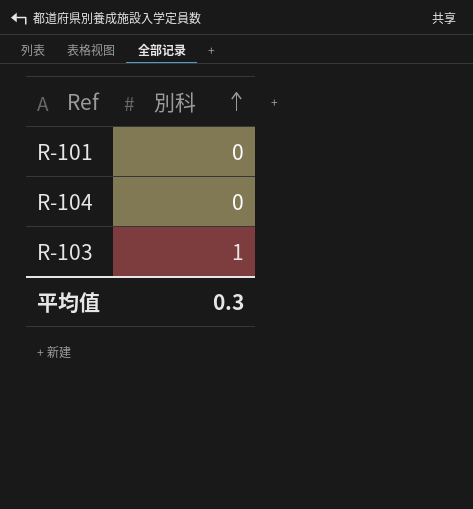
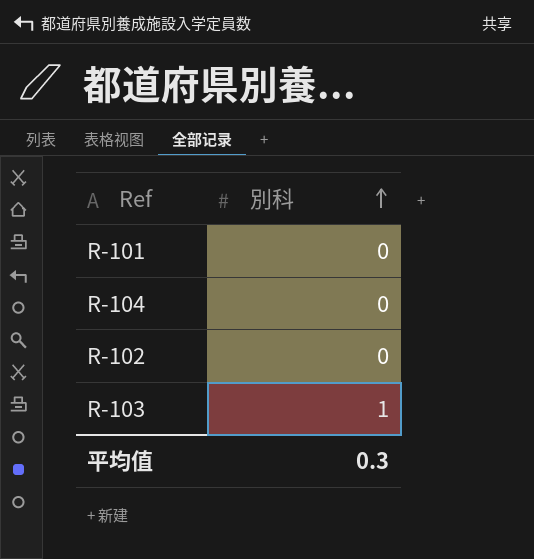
row R-102: none -> 0

